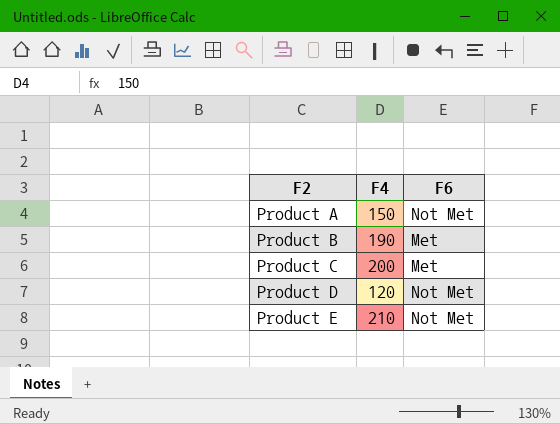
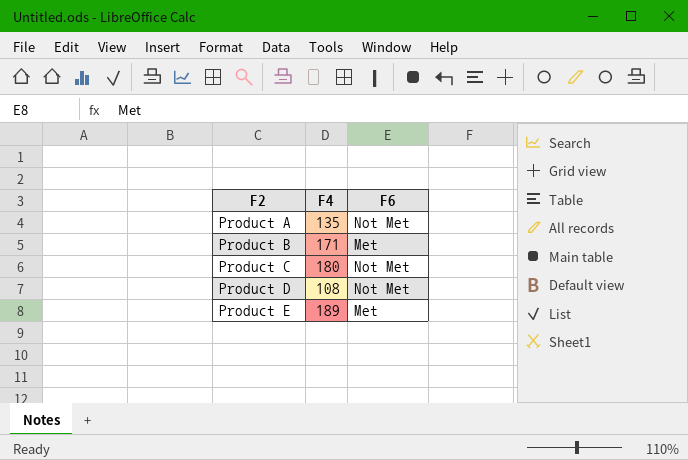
Product A | F4: 150 -> 135
Product B | F4: 190 -> 171
Product C | F4: 200 -> 180
Product C | F6: Met -> Not Met
Product D | F4: 120 -> 108
Product E | F4: 210 -> 189
Product E | F6: Not Met -> Met

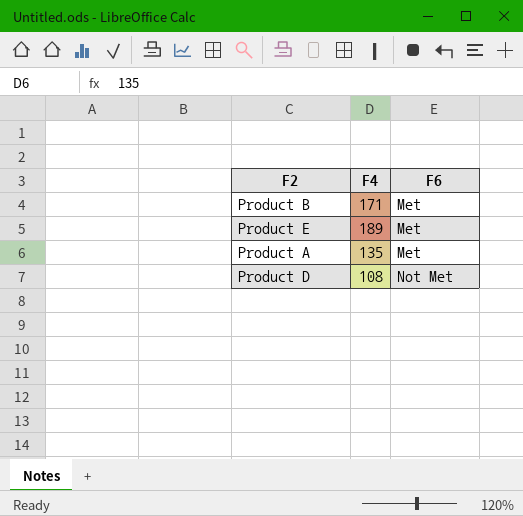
row order: F2 ascending -> F6 ascending
row Product C: 180 | Not Met -> none
Product A | F6: Not Met -> Met

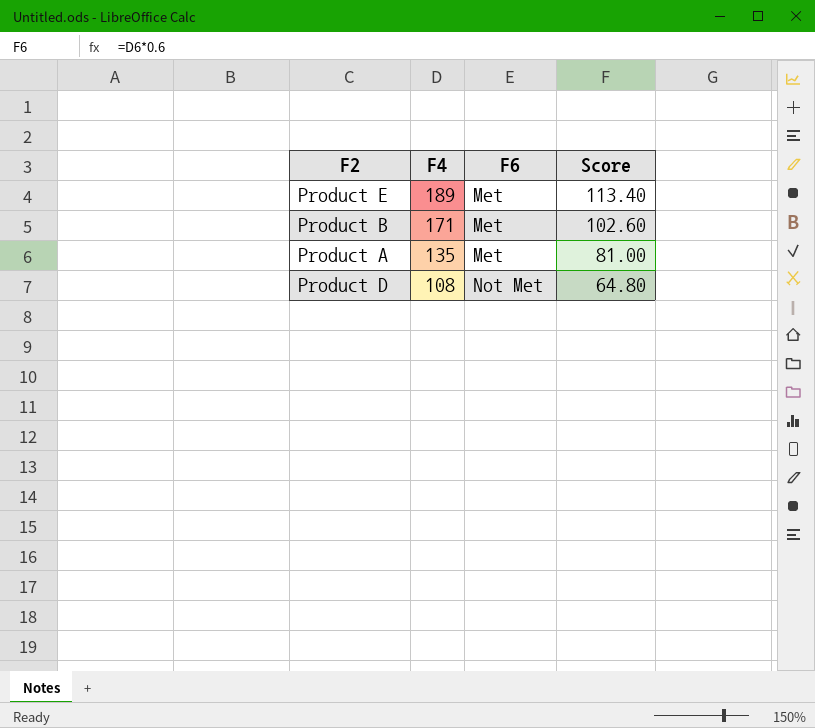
row order: F6 ascending -> F4 descending
column Score | formula: none -> [F4] * 0.6

